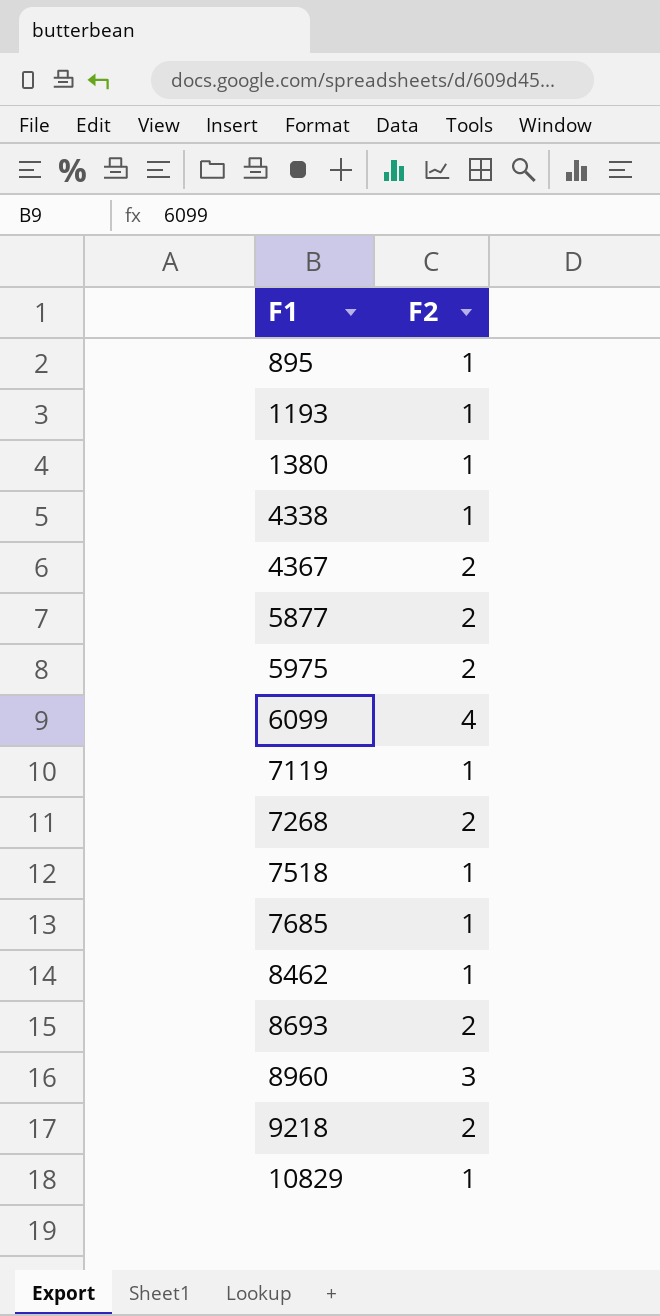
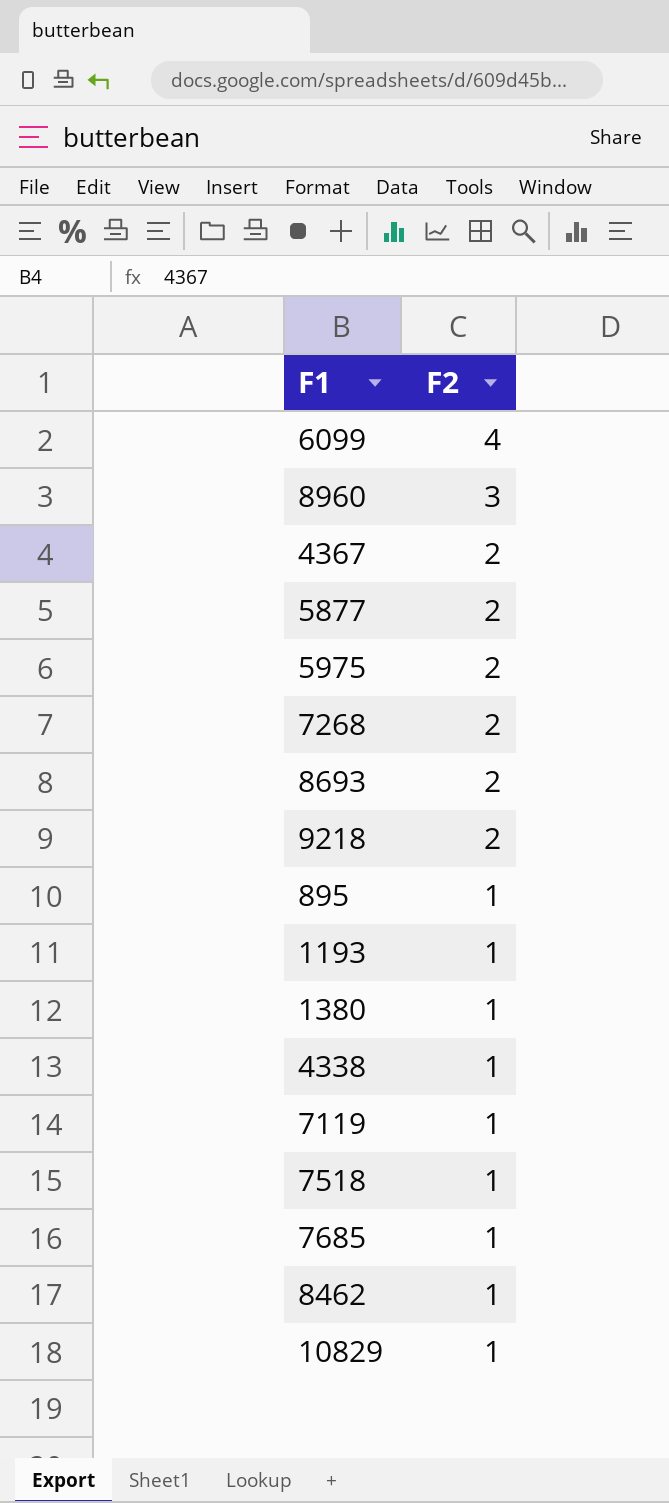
row order: F1 ascending -> F2 descending

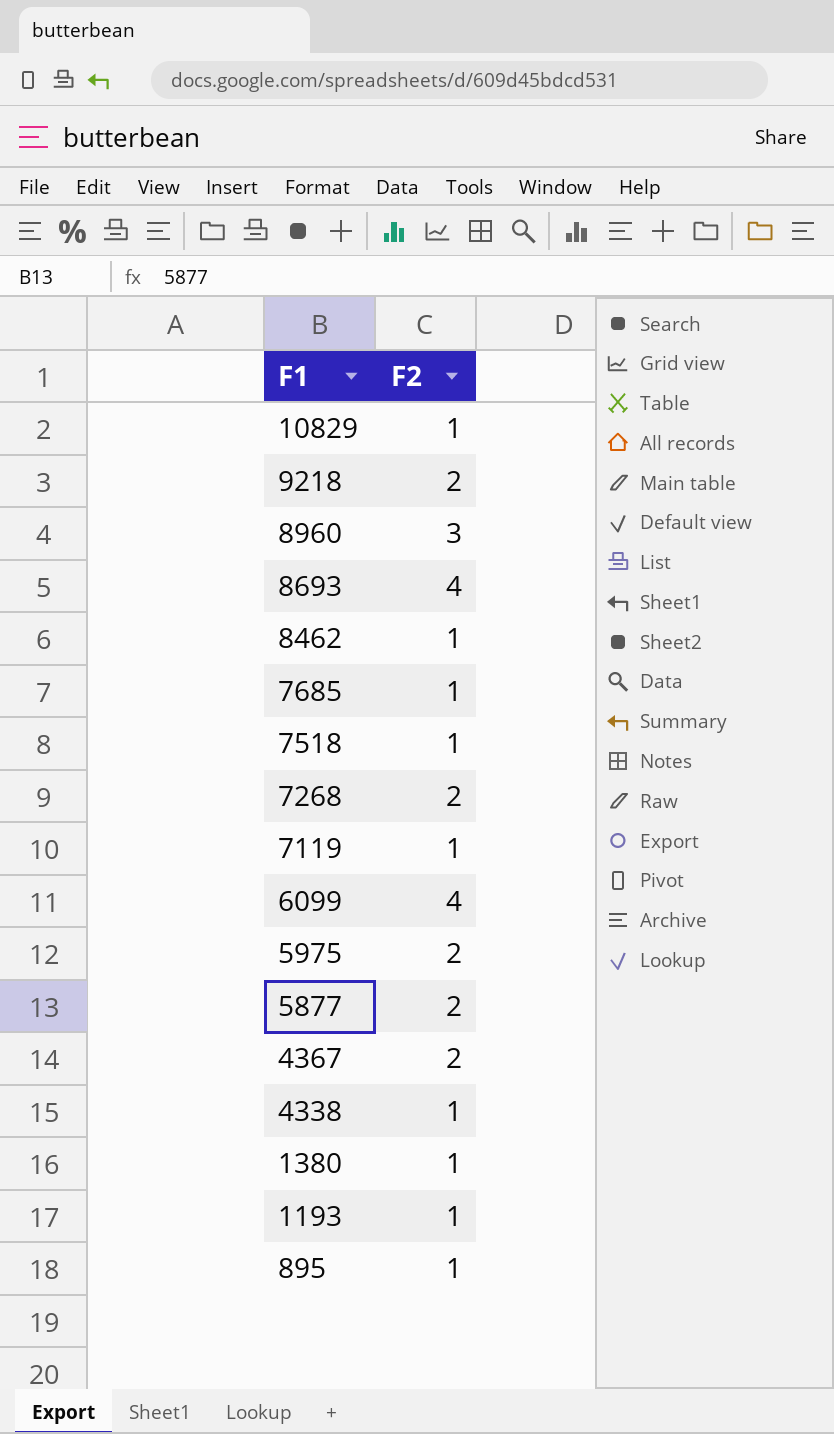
row order: F2 descending -> F1 descending
8693 | F2: 2 -> 4

